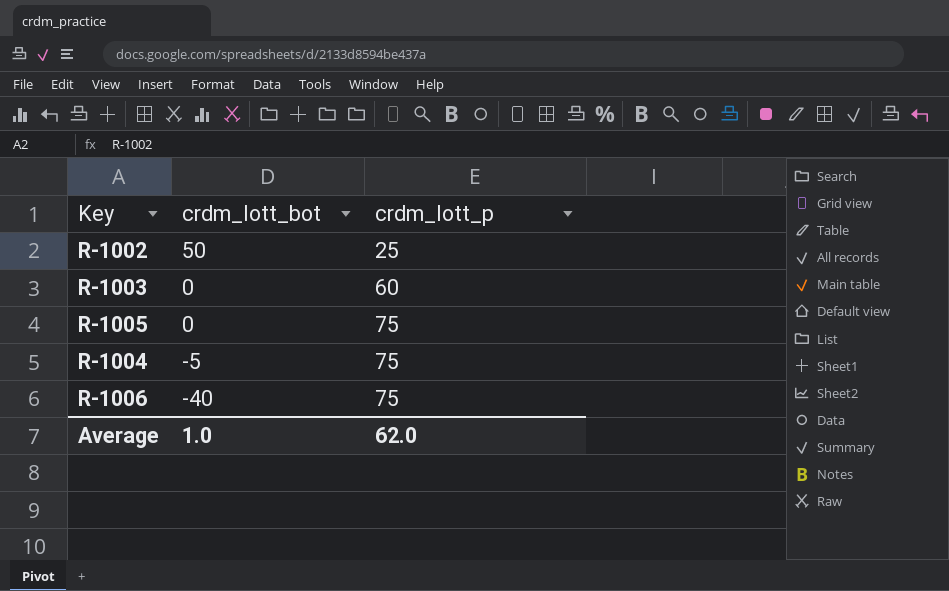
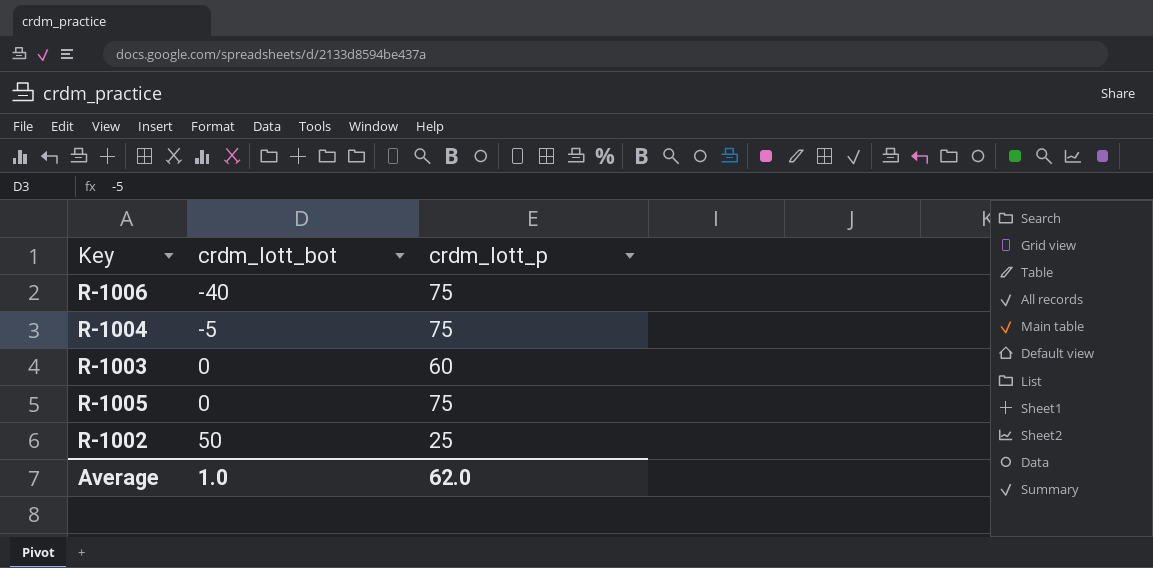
row order: crdm_lott_bot descending -> crdm_lott_bot ascending

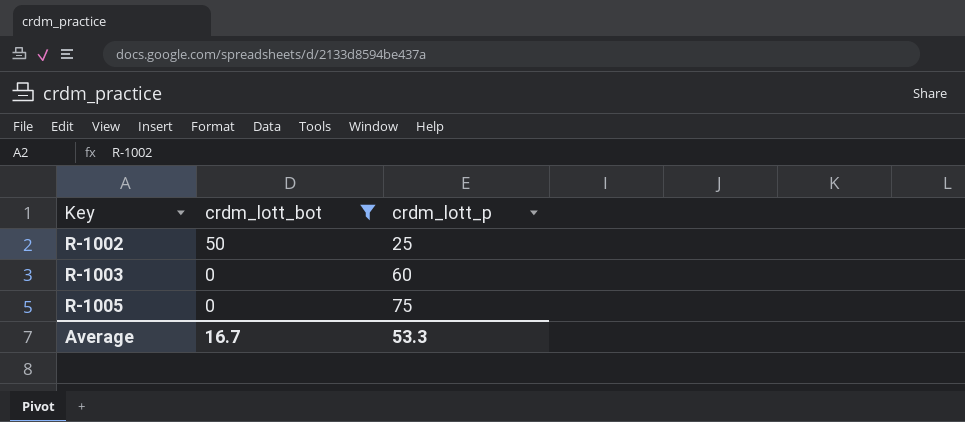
filter: none -> crdm_lott_bot >= 0
row order: crdm_lott_bot ascending -> Key ascending
Average | crdm_lott_bot: 1.0 -> 16.7
Average | crdm_lott_p: 62.0 -> 53.3

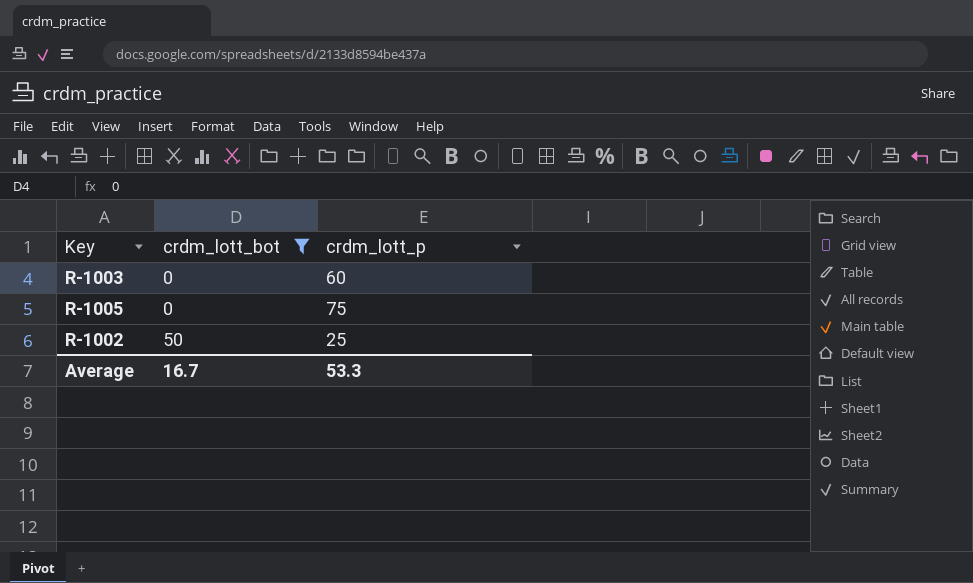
row order: Key ascending -> crdm_lott_bot ascending

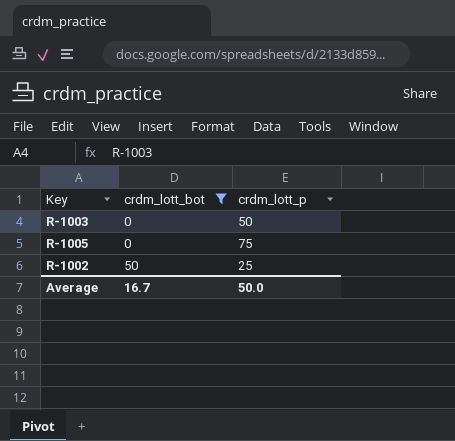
R-1003 | crdm_lott_p: 60 -> 50
Average | crdm_lott_p: 53.3 -> 50.0

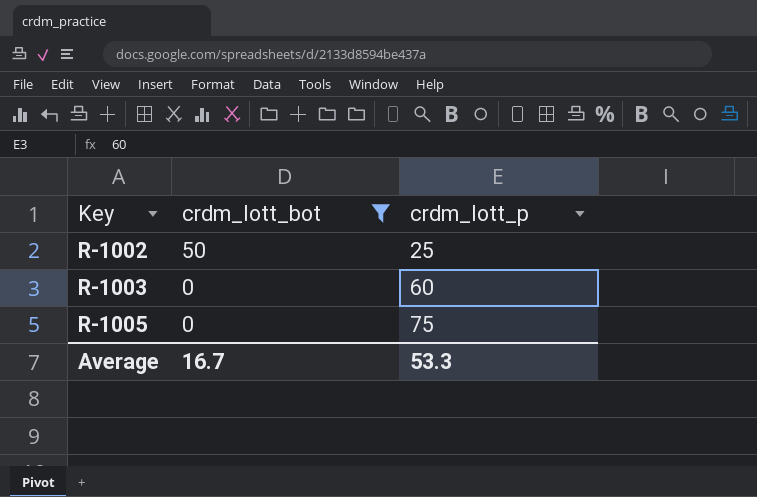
row order: crdm_lott_bot ascending -> Key ascending
R-1003 | crdm_lott_p: 50 -> 60
Average | crdm_lott_p: 50.0 -> 53.3

